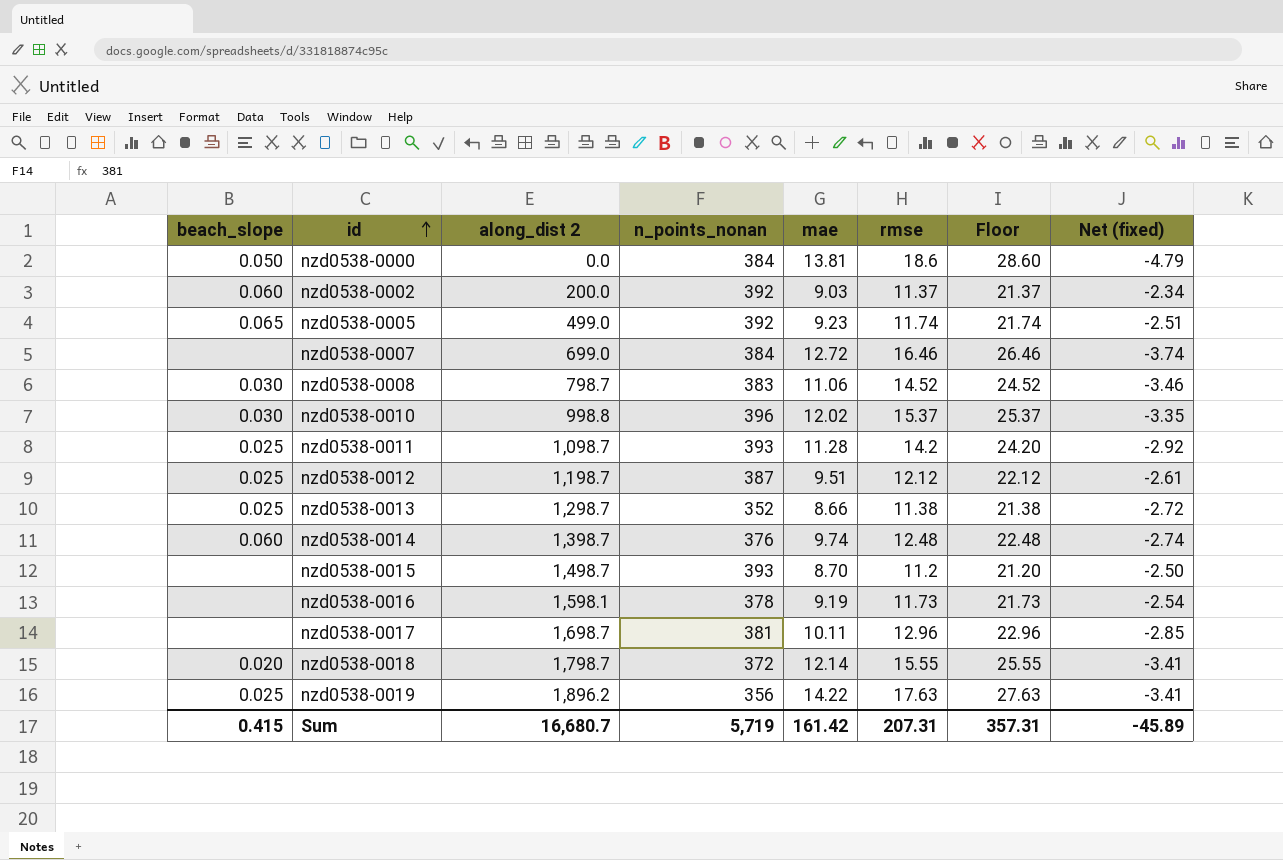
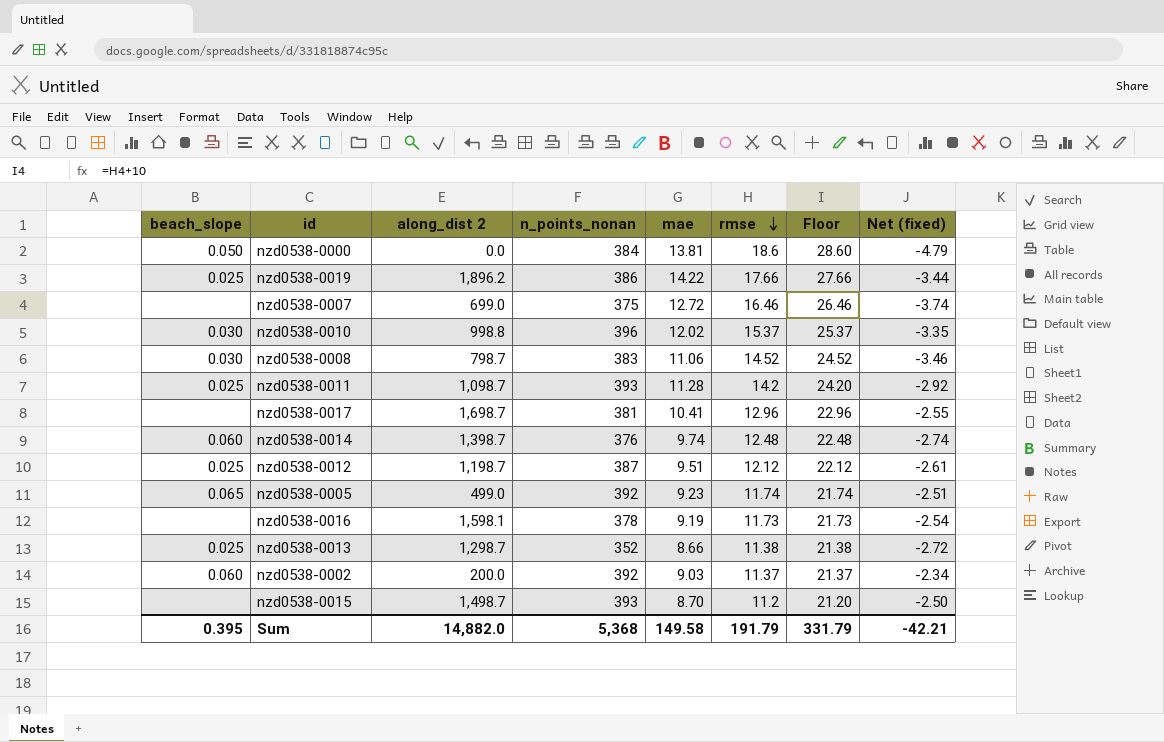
row order: id ascending -> rmse descending
row nzd0538-0018: 0.020 | 1,798.7 | 372 | 12.14 | 15.55 | 25.55 | -3.41 -> none
nzd0538-0019 | n_points_nonan: 356 -> 386
nzd0538-0019 | rmse: 17.63 -> 17.66
nzd0538-0019 | Floor: 27.63 -> 27.66
nzd0538-0019 | Net (fixed): -3.41 -> -3.44
nzd0538-0007 | n_points_nonan: 384 -> 375
nzd0538-0017 | mae: 10.11 -> 10.41
nzd0538-0017 | Net (fixed): -2.85 -> -2.55
Sum | beach_slope: 0.415 -> 0.395
Sum | along_dist 2: 16,680.7 -> 14,882.0
Sum | n_points_nonan: 5,719 -> 5,368
Sum | mae: 161.42 -> 149.58
Sum | rmse: 207.31 -> 191.79
Sum | Floor: 357.31 -> 331.79
Sum | Net (fixed): -45.89 -> -42.21

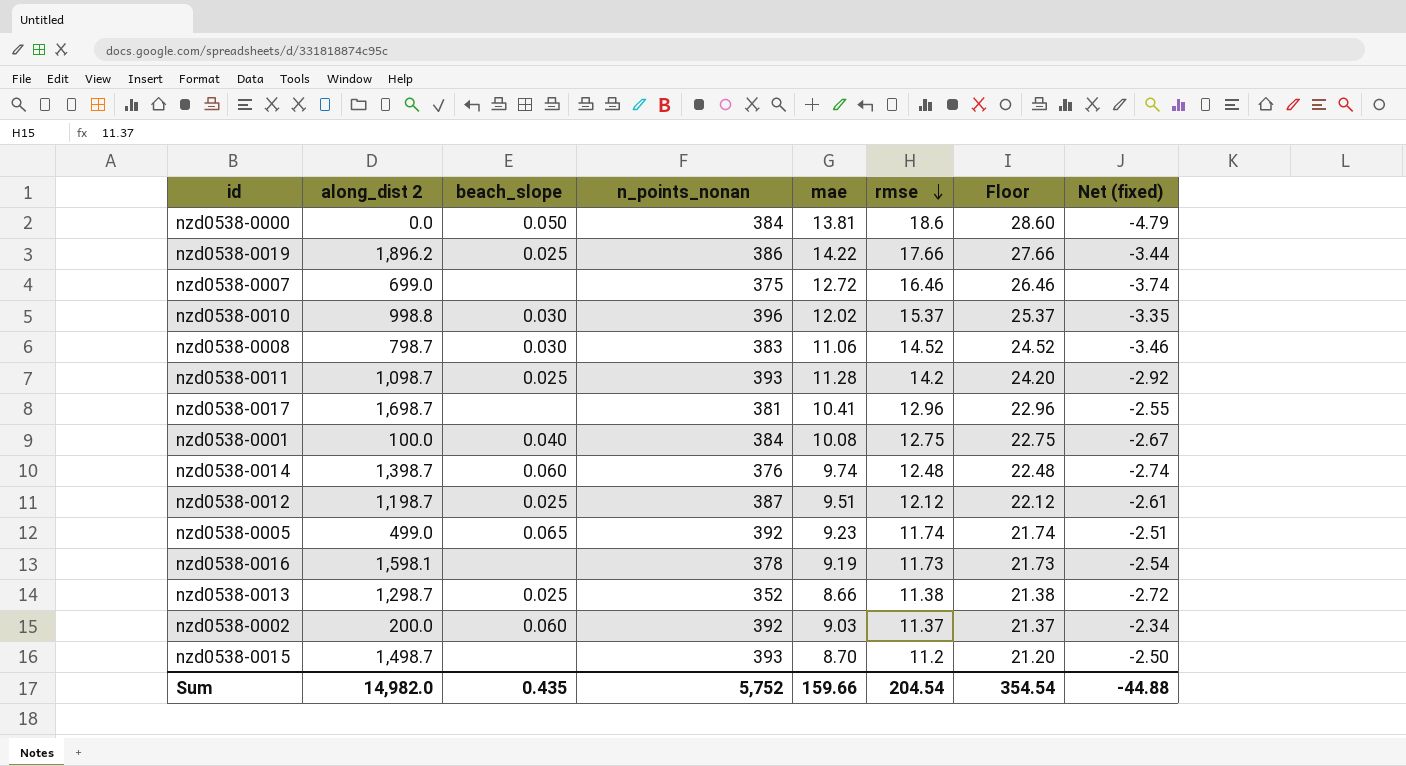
column beach_slope | position: 1 -> 3
row nzd0538-0001: none -> 100.0 | 0.040 | 384 | 10.08 | 12.75 | 22.75 | -2.67
Sum | along_dist 2: 14,882.0 -> 14,982.0
Sum | beach_slope: 0.395 -> 0.435
Sum | n_points_nonan: 5,368 -> 5,752
Sum | mae: 149.58 -> 159.66
Sum | rmse: 191.79 -> 204.54
Sum | Floor: 331.79 -> 354.54
Sum | Net (fixed): -42.21 -> -44.88

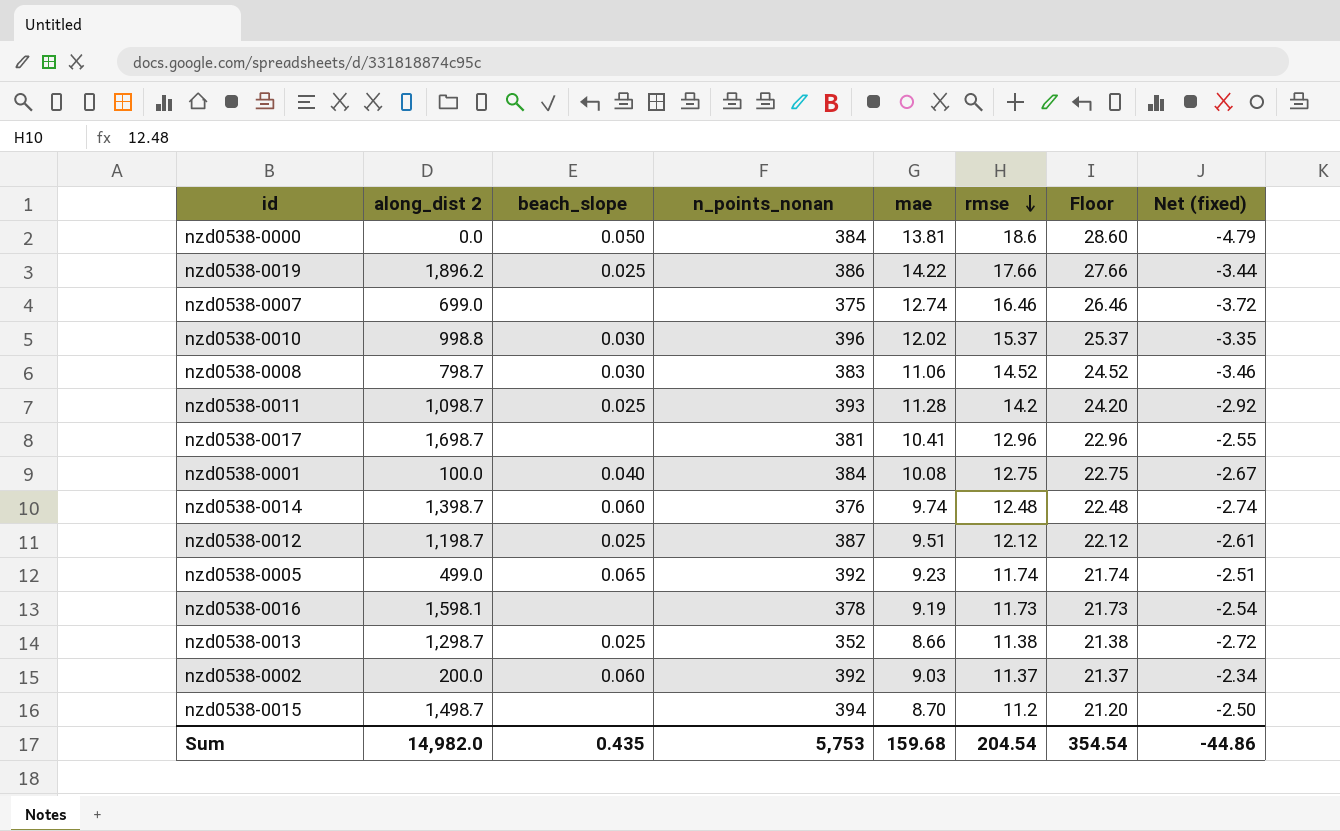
nzd0538-0007 | mae: 12.72 -> 12.74
nzd0538-0007 | Net (fixed): -3.74 -> -3.72
nzd0538-0015 | n_points_nonan: 393 -> 394
Sum | n_points_nonan: 5,752 -> 5,753
Sum | mae: 159.66 -> 159.68
Sum | Net (fixed): -44.88 -> -44.86

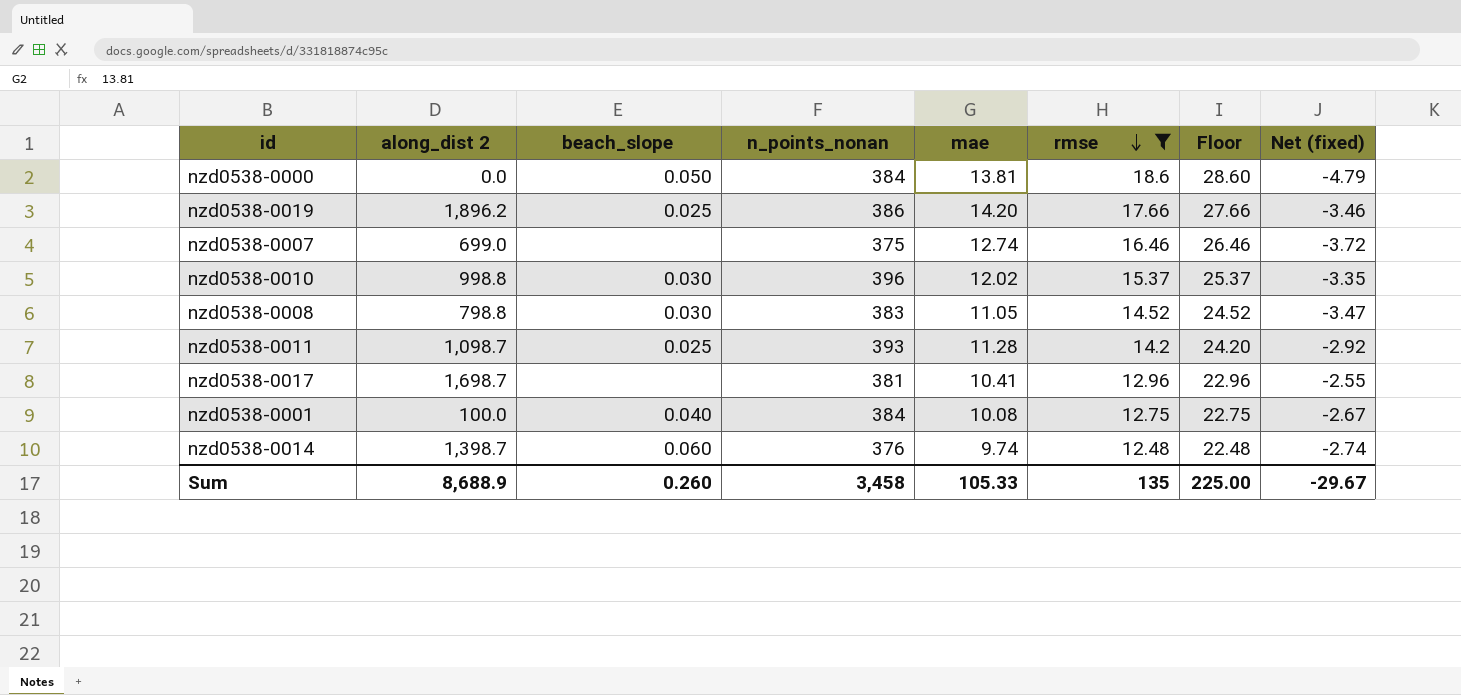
filter: none -> rmse >= 12.48
nzd0538-0019 | mae: 14.22 -> 14.20
nzd0538-0019 | Net (fixed): -3.44 -> -3.46
nzd0538-0008 | along_dist 2: 798.7 -> 798.8
nzd0538-0008 | mae: 11.06 -> 11.05
nzd0538-0008 | Net (fixed): -3.46 -> -3.47
Sum | along_dist 2: 14,982.0 -> 8,688.9
Sum | beach_slope: 0.435 -> 0.260
Sum | n_points_nonan: 5,753 -> 3,458
Sum | mae: 159.68 -> 105.33
Sum | rmse: 204.54 -> 135
Sum | Floor: 354.54 -> 225.00
Sum | Net (fixed): -44.86 -> -29.67

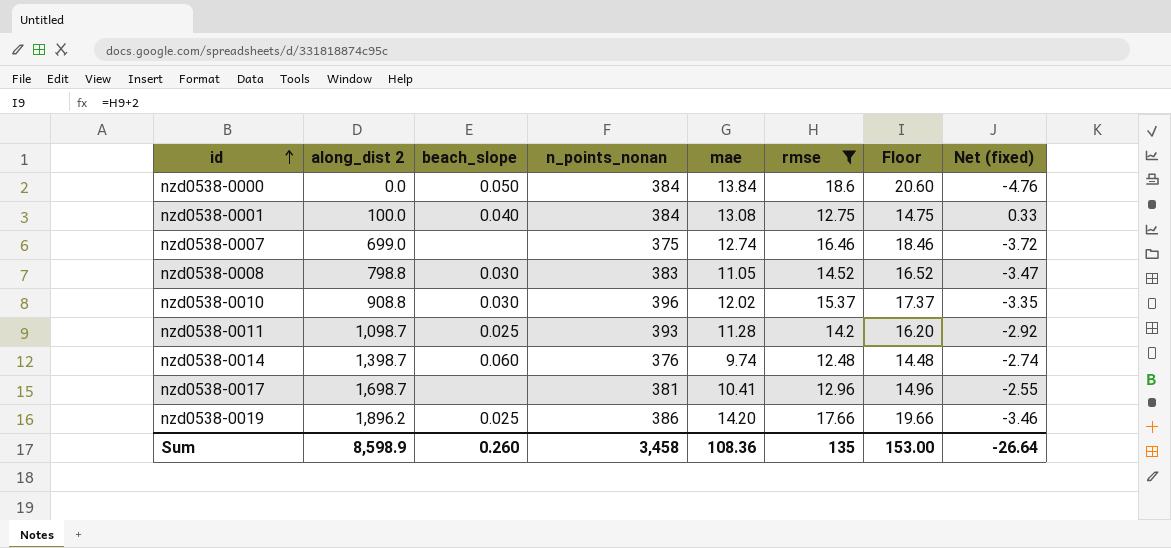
row order: rmse descending -> id ascending
column Floor | formula: [rmse] + 10 -> [rmse] + 2
nzd0538-0000 | mae: 13.81 -> 13.84
nzd0538-0000 | Net (fixed): -4.79 -> -4.76
nzd0538-0001 | mae: 10.08 -> 13.08
nzd0538-0001 | Net (fixed): -2.67 -> 0.33
nzd0538-0010 | along_dist 2: 998.8 -> 908.8
Sum | along_dist 2: 8,688.9 -> 8,598.9
Sum | mae: 105.33 -> 108.36
Sum | Floor: 225.00 -> 153.00
Sum | Net (fixed): -29.67 -> -26.64

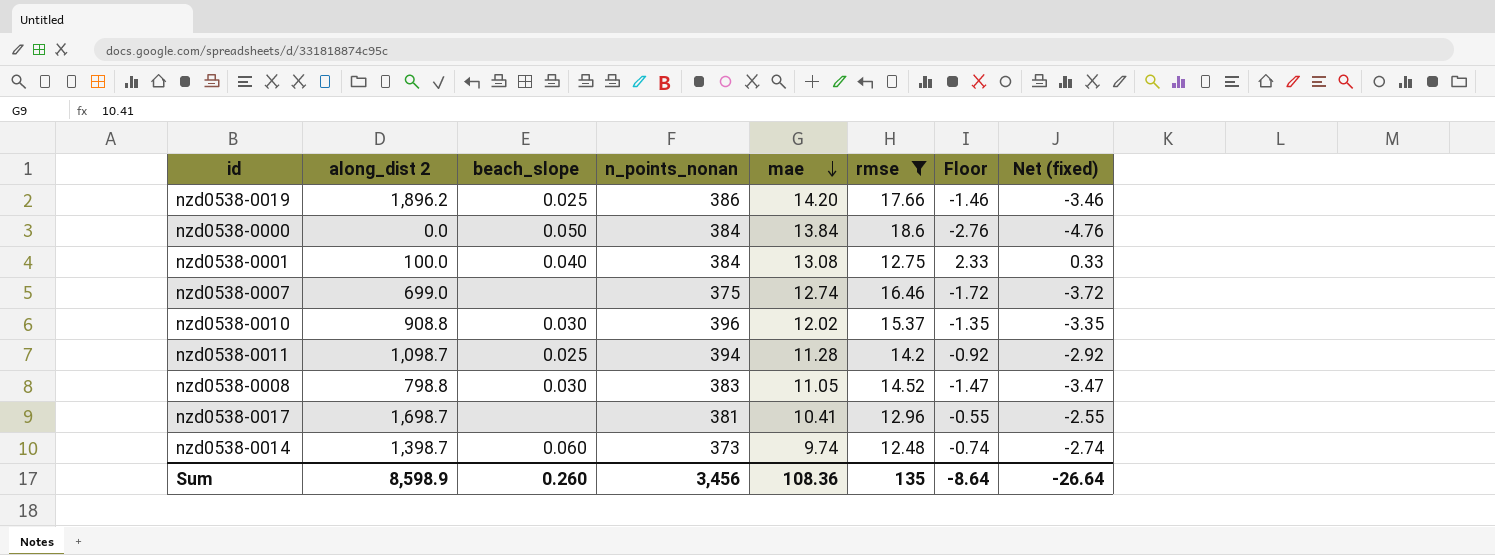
row order: id ascending -> mae descending
column Floor | formula: [rmse] + 2 -> [Net (fixed)] + 2
nzd0538-0011 | n_points_nonan: 393 -> 394
nzd0538-0014 | n_points_nonan: 376 -> 373
Sum | n_points_nonan: 3,458 -> 3,456
Sum | Floor: 153.00 -> -8.64

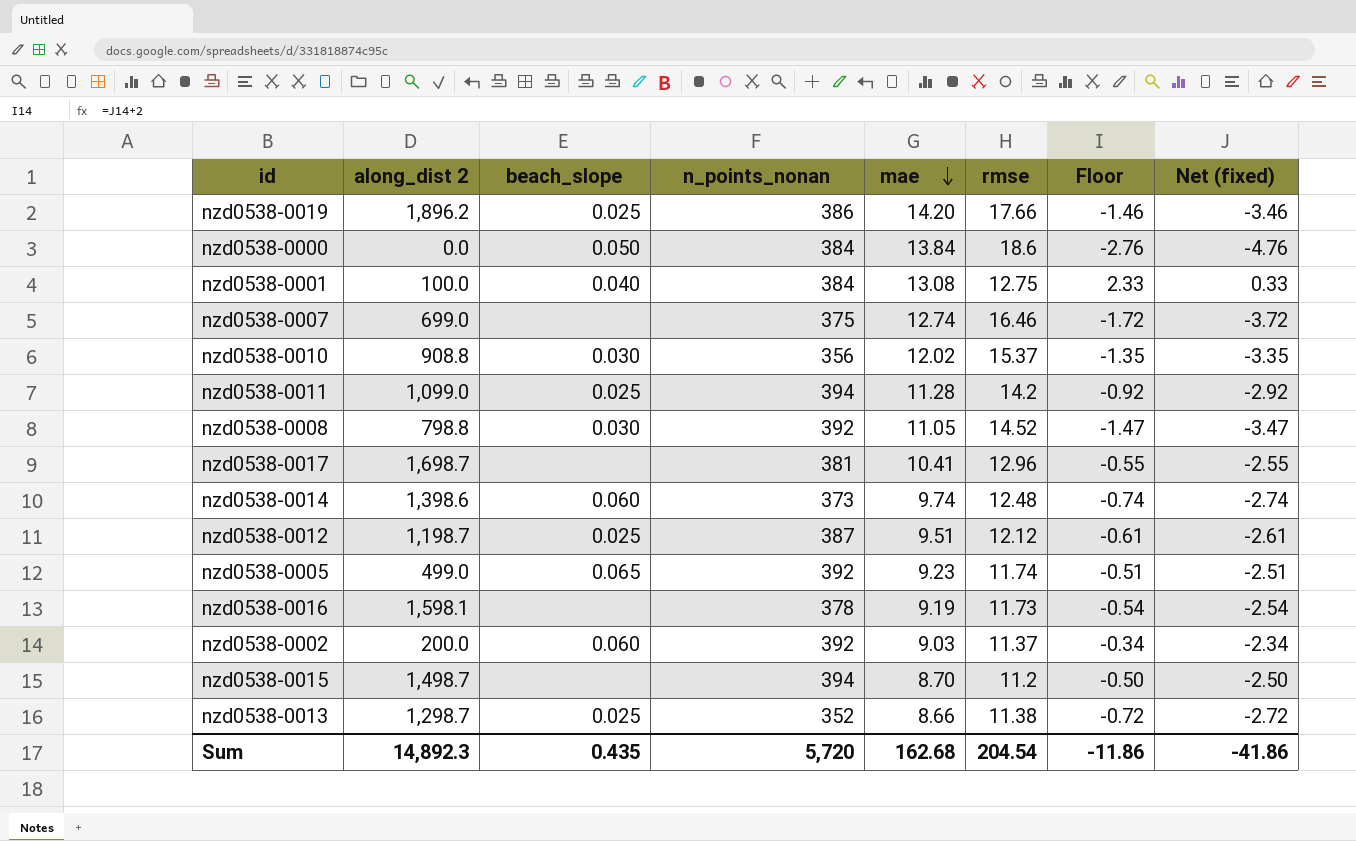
filter: rmse >= 12.48 -> none
nzd0538-0010 | n_points_nonan: 396 -> 356
nzd0538-0011 | along_dist 2: 1,098.7 -> 1,099.0
nzd0538-0008 | n_points_nonan: 383 -> 392
nzd0538-0014 | along_dist 2: 1,398.7 -> 1,398.6
Sum | along_dist 2: 8,598.9 -> 14,892.3
Sum | beach_slope: 0.260 -> 0.435
Sum | n_points_nonan: 3,456 -> 5,720
Sum | mae: 108.36 -> 162.68
Sum | rmse: 135 -> 204.54
Sum | Floor: -8.64 -> -11.86
Sum | Net (fixed): -26.64 -> -41.86

